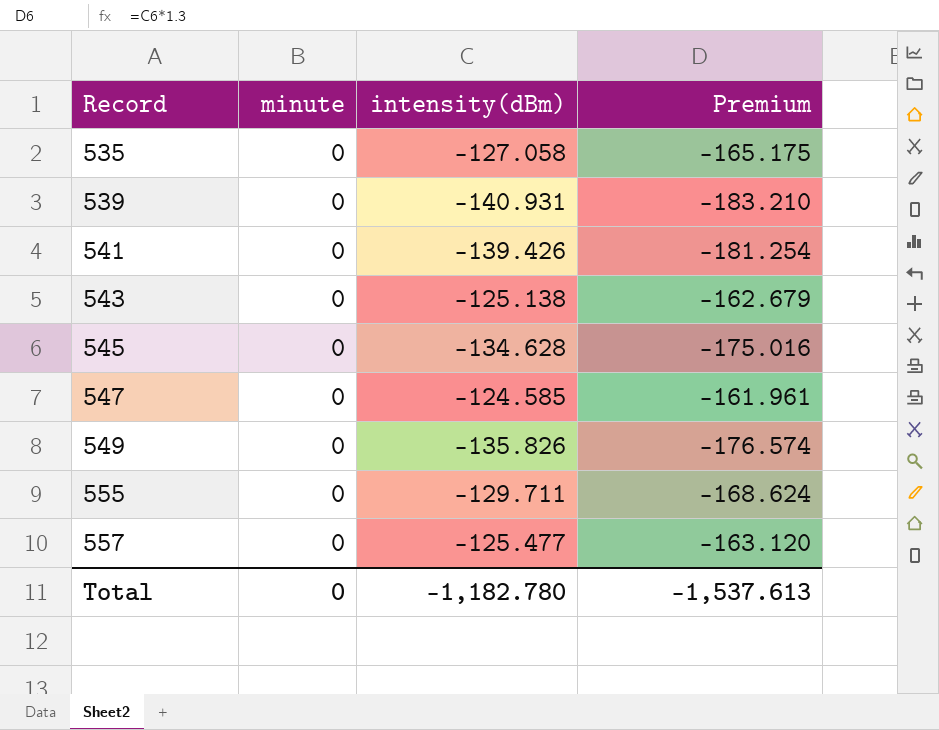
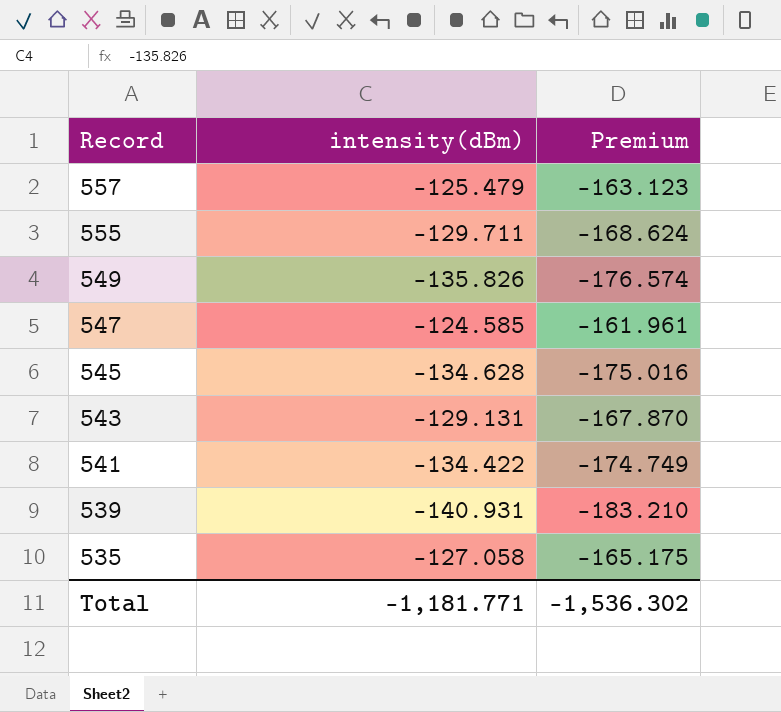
row order: Record ascending -> Record descending
column minute | position: 2 -> none
557 | intensity(dBm): -125.477 -> -125.479
557 | Premium: -163.120 -> -163.123
543 | intensity(dBm): -125.138 -> -129.131
543 | Premium: -162.679 -> -167.870
541 | intensity(dBm): -139.426 -> -134.422
541 | Premium: -181.254 -> -174.749
Total | intensity(dBm): -1,182.780 -> -1,181.771
Total | Premium: -1,537.613 -> -1,536.302

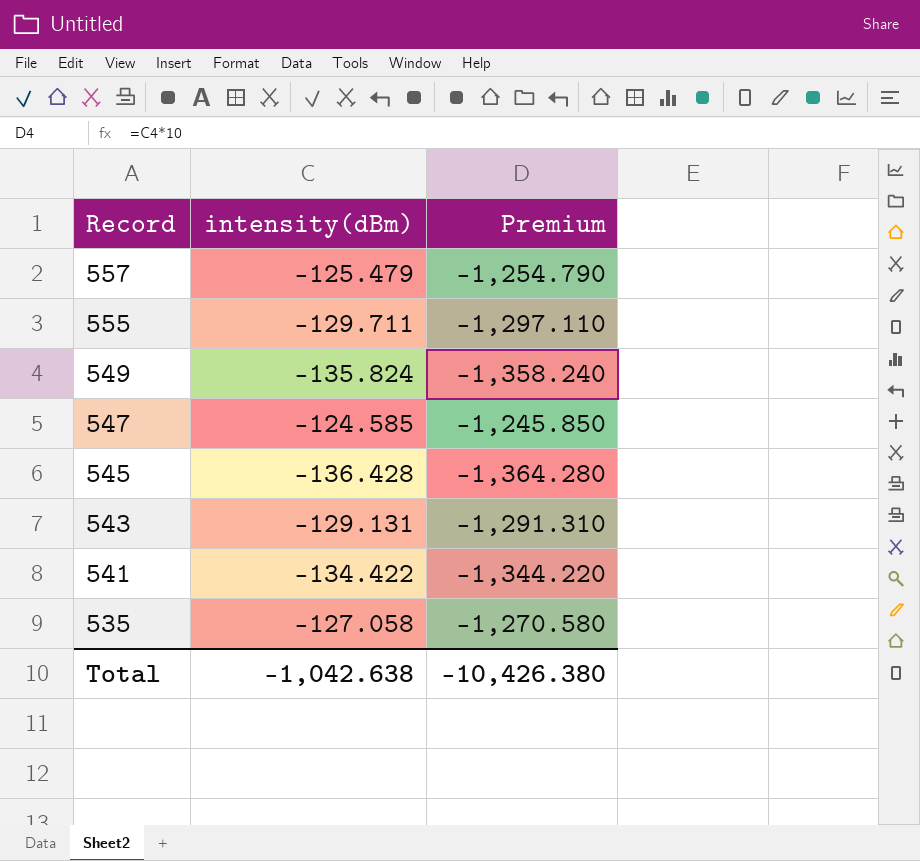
column Premium | formula: [intensity(dBm)] * 1.3 -> [intensity(dBm)] * 10
row 539: -140.931 | -183.210 -> none
549 | intensity(dBm): -135.826 -> -135.824
545 | intensity(dBm): -134.628 -> -136.428
Total | intensity(dBm): -1,181.771 -> -1,042.638
Total | Premium: -1,536.302 -> -10,426.380

